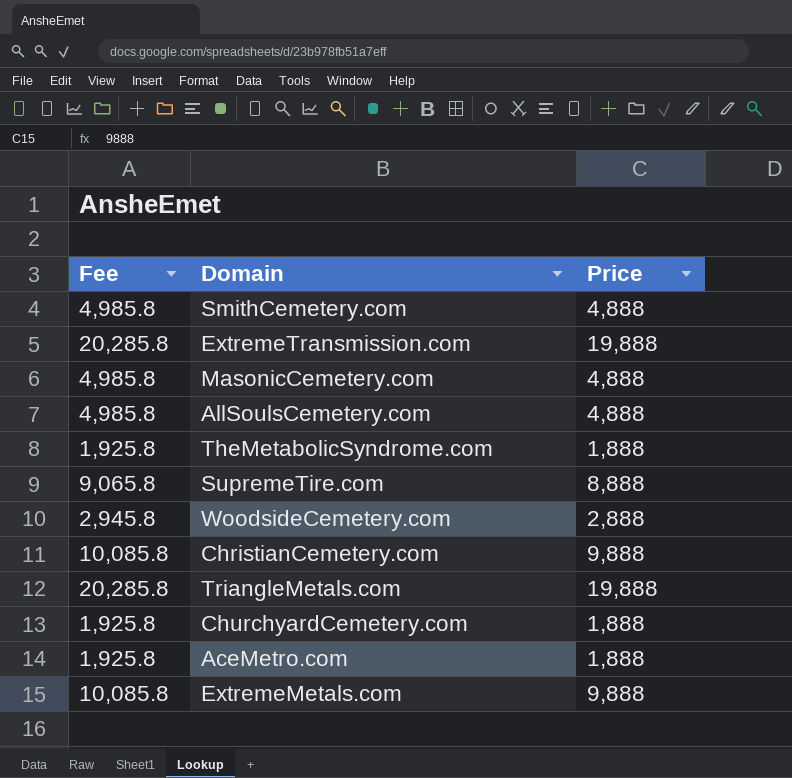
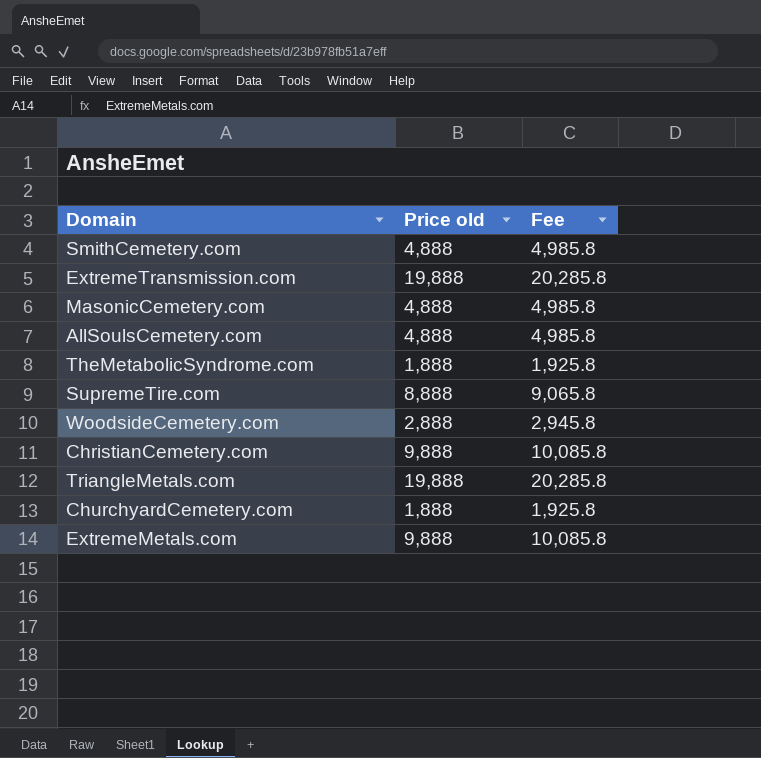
column name: Price -> Price old
column Fee | position: 1 -> 3
row AceMetro.com: 1,925.8 | 1,888 -> none

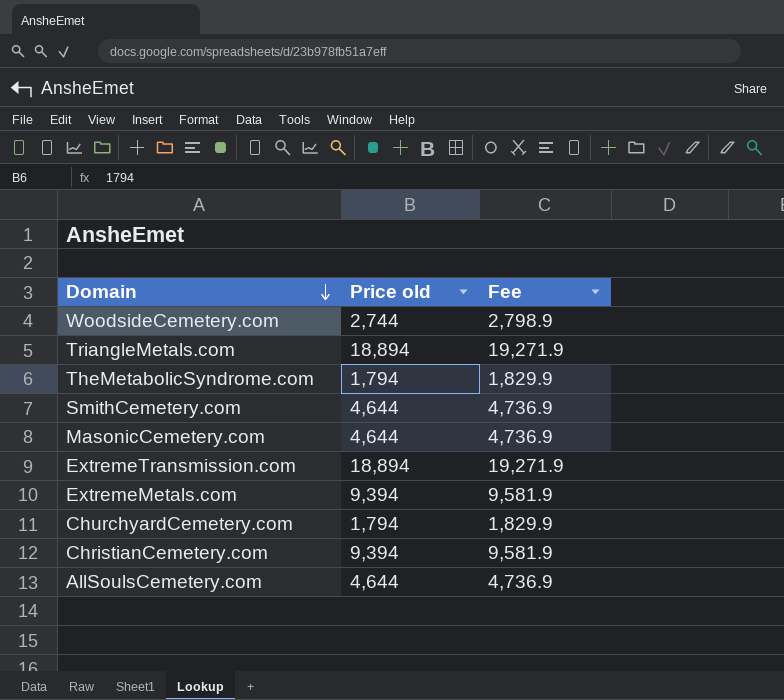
row order: none -> Domain descending
row SupremeTire.com: 8,888 | 9,065.8 -> none
WoodsideCemetery.com | Price old: 2,888 -> 2,744
WoodsideCemetery.com | Fee: 2,945.8 -> 2,798.9
TriangleMetals.com | Price old: 19,888 -> 18,894
TriangleMetals.com | Fee: 20,285.8 -> 19,271.9
TheMetabolicSyndrome.com | Price old: 1,888 -> 1,794
TheMetabolicSyndrome.com | Fee: 1,925.8 -> 1,829.9
SmithCemetery.com | Price old: 4,888 -> 4,644
SmithCemetery.com | Fee: 4,985.8 -> 4,736.9
MasonicCemetery.com | Price old: 4,888 -> 4,644
MasonicCemetery.com | Fee: 4,985.8 -> 4,736.9
ExtremeTransmission.com | Price old: 19,888 -> 18,894
ExtremeTransmission.com | Fee: 20,285.8 -> 19,271.9
ExtremeMetals.com | Price old: 9,888 -> 9,394
ExtremeMetals.com | Fee: 10,085.8 -> 9,581.9
ChurchyardCemetery.com | Price old: 1,888 -> 1,794
ChurchyardCemetery.com | Fee: 1,925.8 -> 1,829.9
ChristianCemetery.com | Price old: 9,888 -> 9,394
ChristianCemetery.com | Fee: 10,085.8 -> 9,581.9
AllSoulsCemetery.com | Price old: 4,888 -> 4,644
AllSoulsCemetery.com | Fee: 4,985.8 -> 4,736.9

